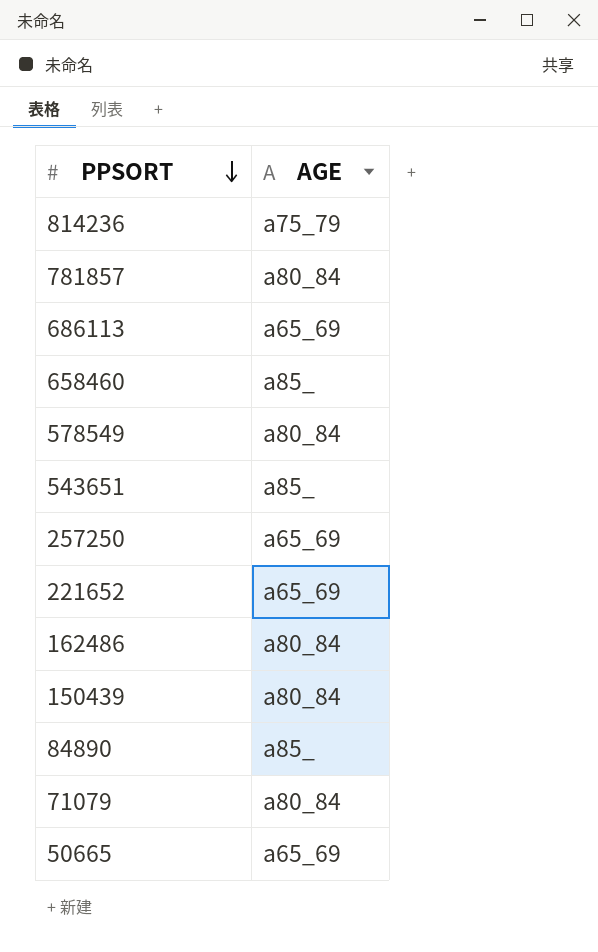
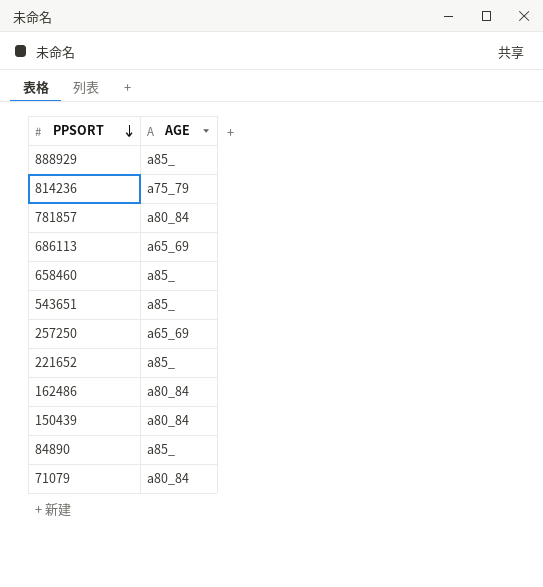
row 578549: a80_84 -> none
row 50665: a65_69 -> none
row 888929: none -> a85_
221652 | AGE: a65_69 -> a85_

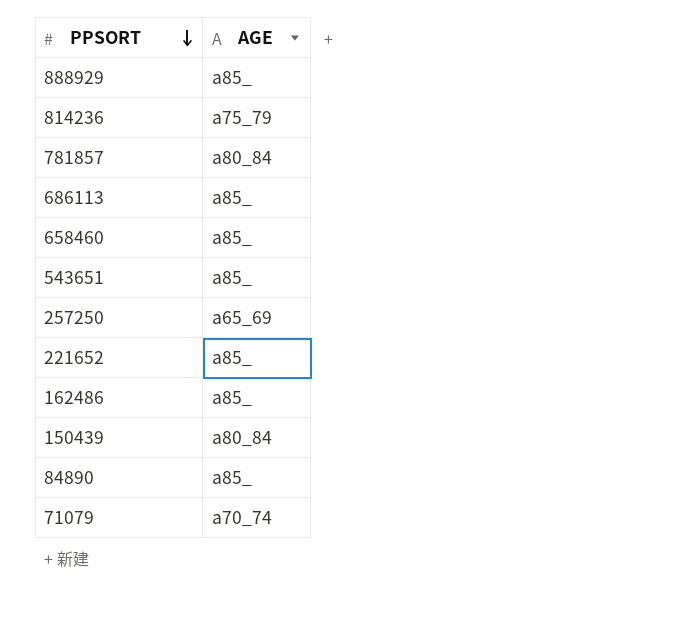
686113 | AGE: a65_69 -> a85_
162486 | AGE: a80_84 -> a85_
71079 | AGE: a80_84 -> a70_74

